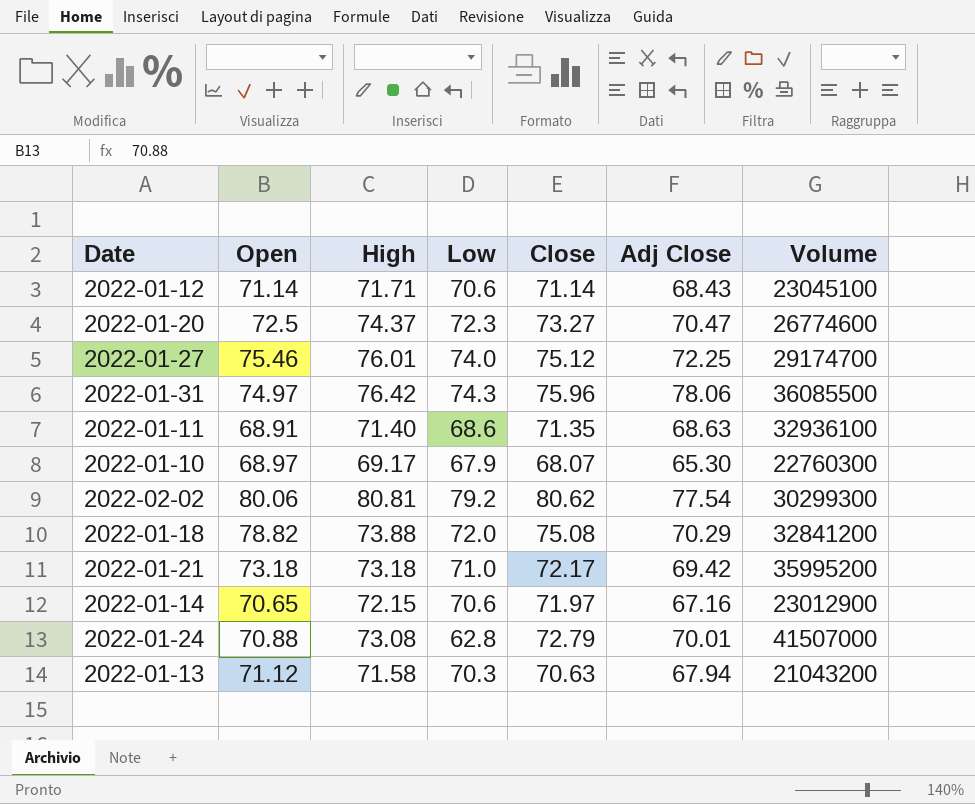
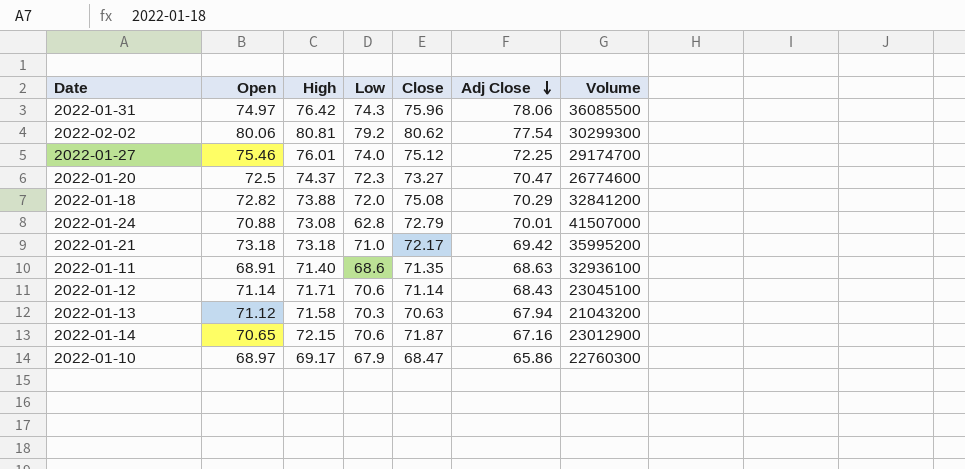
row order: none -> Adj Close descending
2022-01-18 | Open: 78.82 -> 72.82
2022-01-14 | Close: 71.97 -> 71.87
2022-01-10 | Close: 68.07 -> 68.47
2022-01-10 | Adj Close: 65.30 -> 65.86

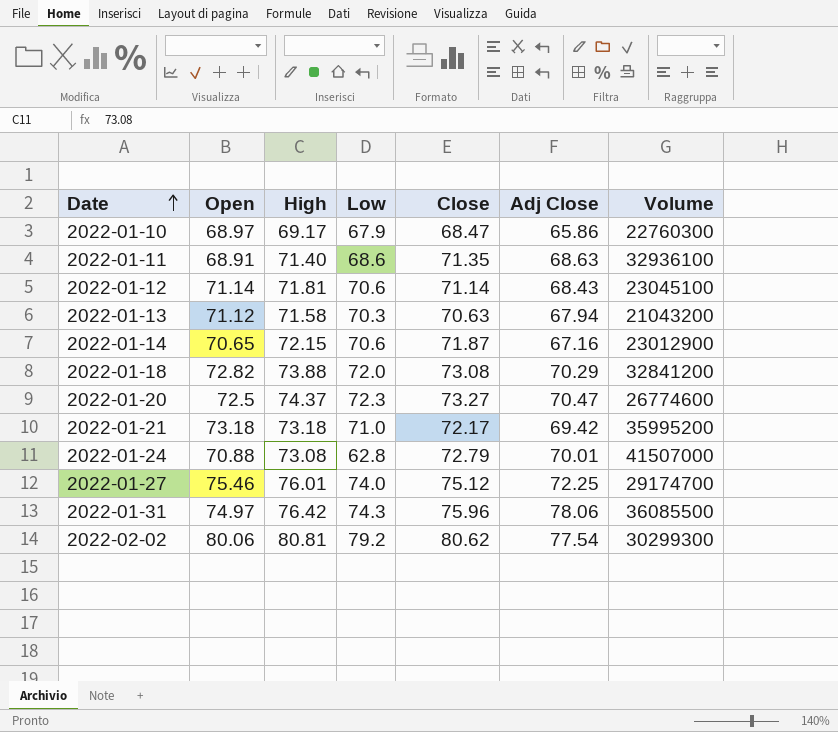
row order: Adj Close descending -> Date ascending
2022-01-12 | High: 71.71 -> 71.81
2022-01-18 | Close: 75.08 -> 73.08

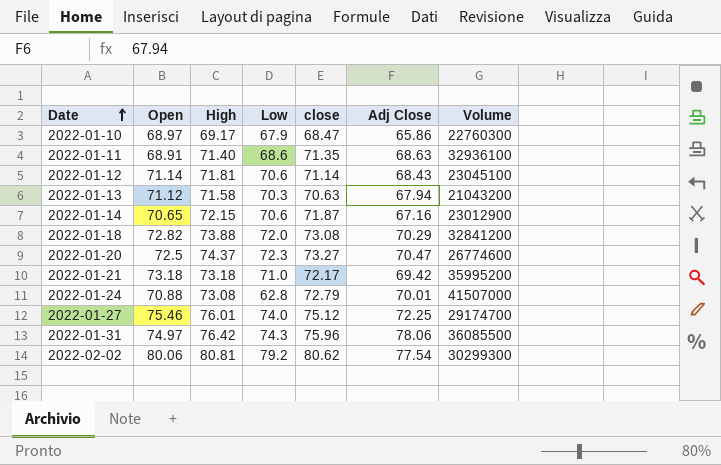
column name: Close -> close

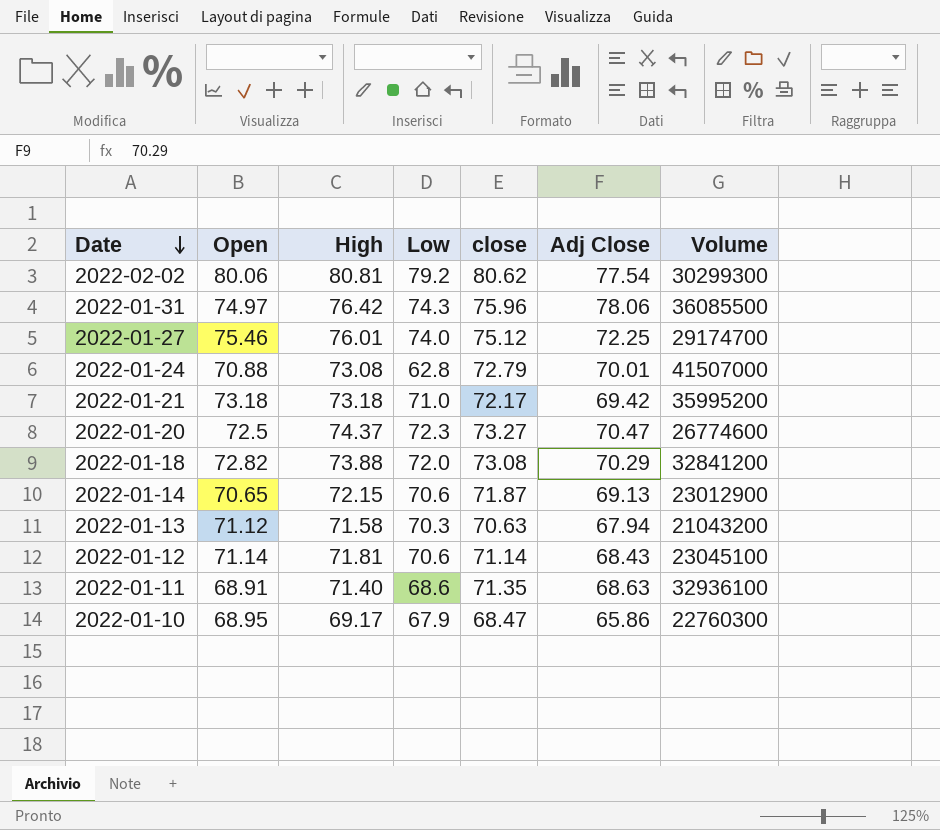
row order: Date ascending -> Date descending
2022-01-14 | Adj Close: 67.16 -> 69.13
2022-01-10 | Open: 68.97 -> 68.95

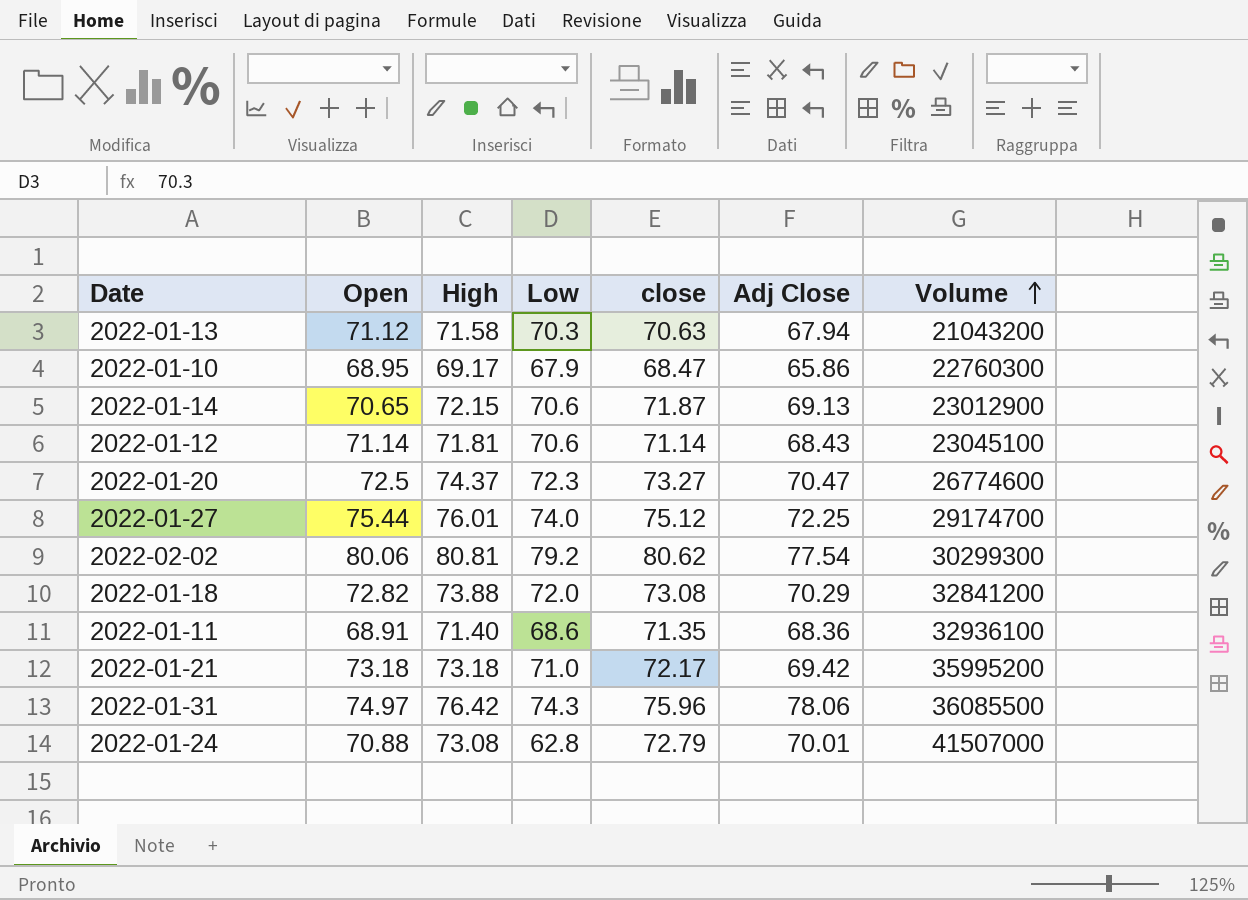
row order: Date descending -> Volume ascending
2022-01-27 | Open: 75.46 -> 75.44
2022-01-11 | Adj Close: 68.63 -> 68.36

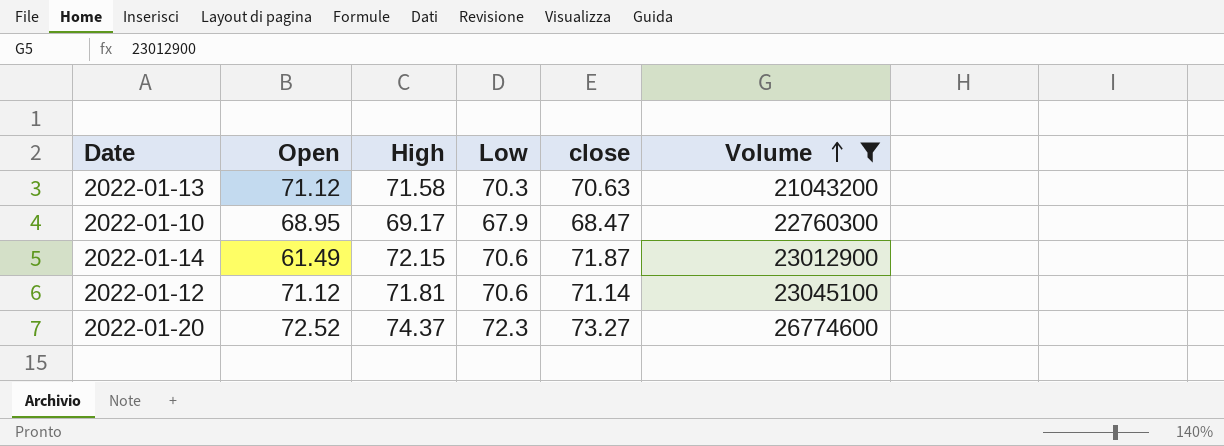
filter: none -> Volume <= 26774600
column Adj Close | position: 6 -> none
2022-01-14 | Open: 70.65 -> 61.49
2022-01-12 | Open: 71.14 -> 71.12
2022-01-20 | Open: 72.5 -> 72.52

